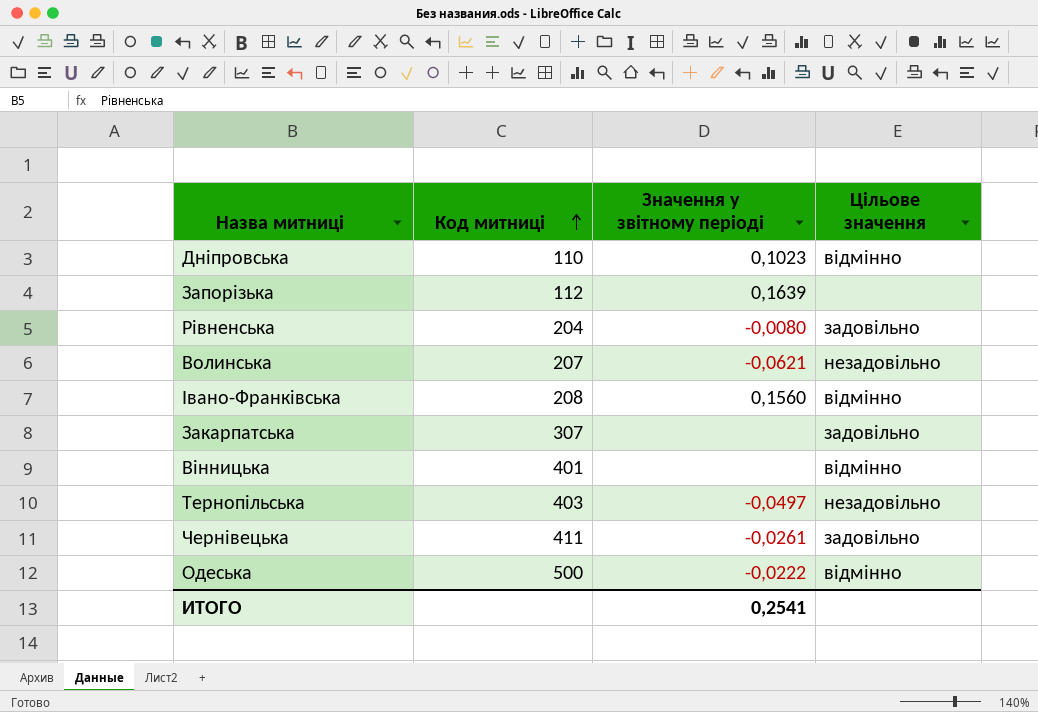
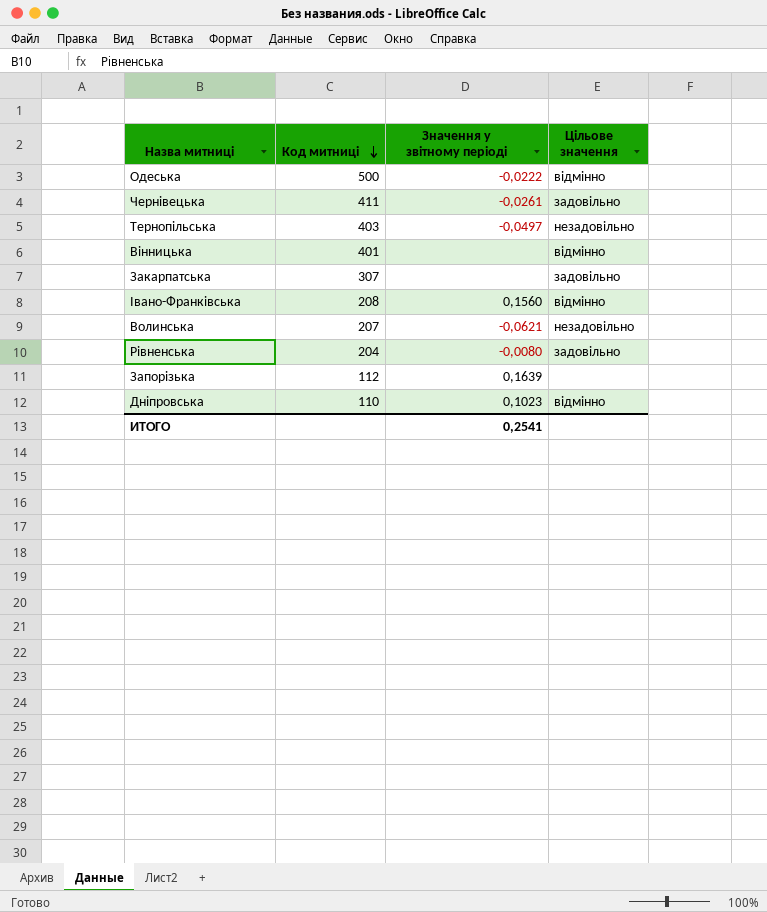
row order: Код митниці ascending -> Код митниці descending

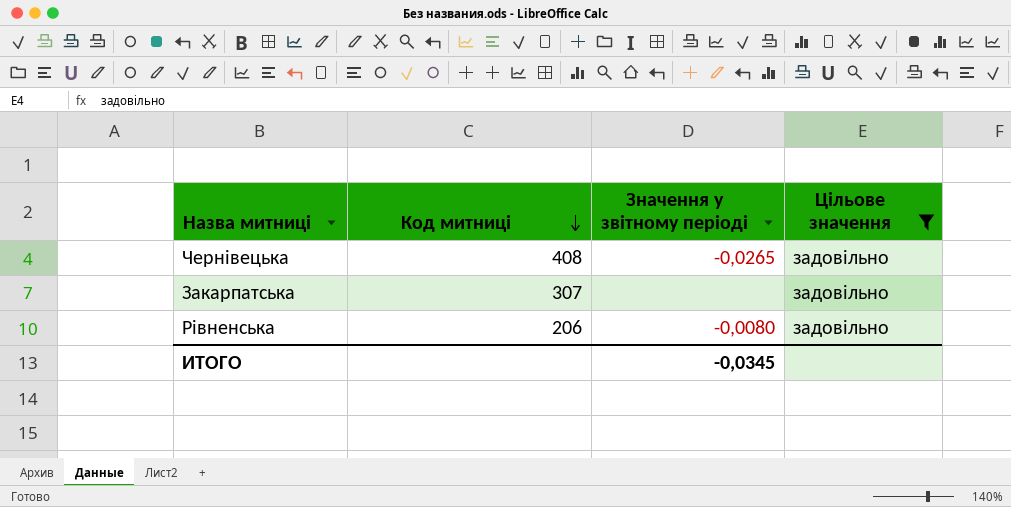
filter: none -> Цільове значення = задовільно
Чернівецька | Код митниці: 411 -> 408
Чернівецька | Значення у звітному періоді: -0,0261 -> -0,0265
Рівненська | Код митниці: 204 -> 206
ИТОГО | Значення у звітному періоді: 0,2541 -> -0,0345

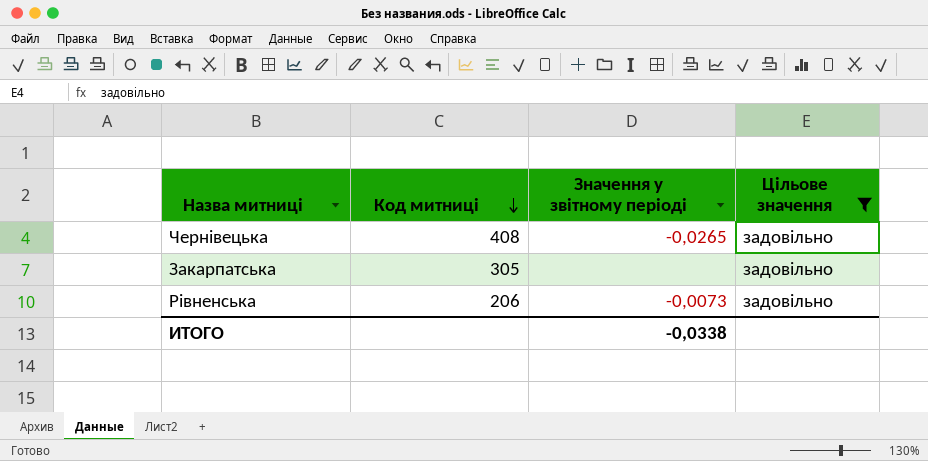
Закарпатська | Код митниці: 307 -> 305
Рівненська | Значення у звітному періоді: -0,0080 -> -0,0073
ИТОГО | Значення у звітному періоді: -0,0345 -> -0,0338

